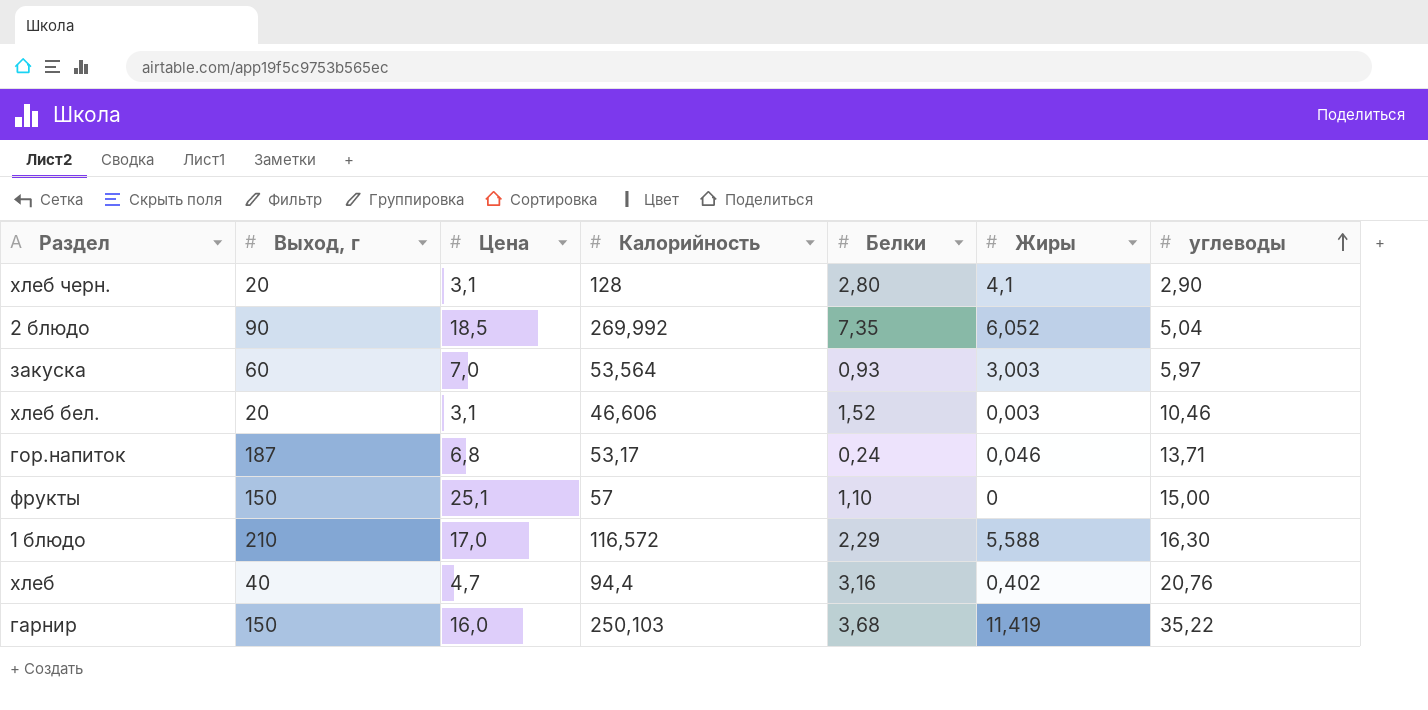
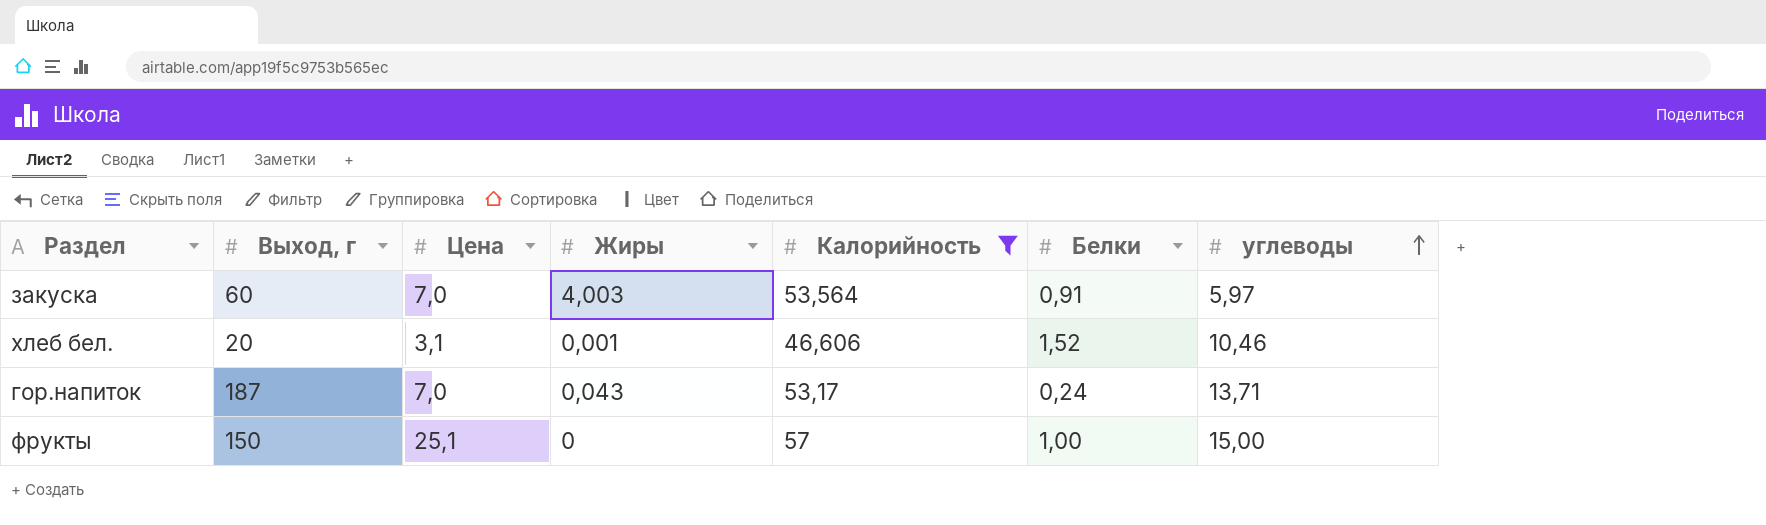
filter: none -> Калорийность <= 57
column Жиры | position: 6 -> 4
закуска | Жиры: 3,003 -> 4,003
закуска | Белки: 0,93 -> 0,91
хлеб бел. | Жиры: 0,003 -> 0,001
гор.напиток | Цена: 6,8 -> 7,0
гор.напиток | Жиры: 0,046 -> 0,043
фрукты | Белки: 1,10 -> 1,00

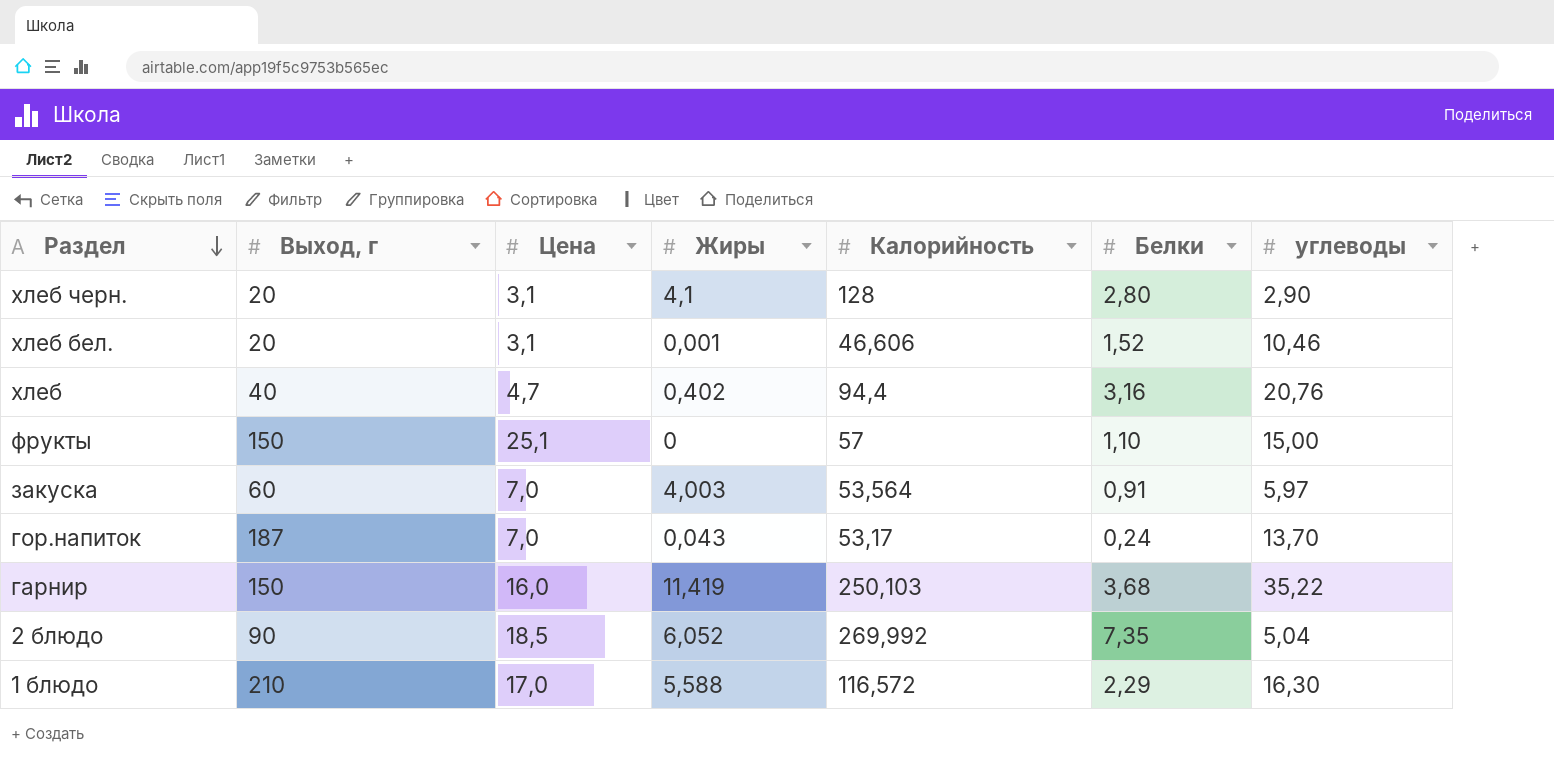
filter: Калорийность <= 57 -> none
row order: углеводы ascending -> Раздел descending
фрукты | Белки: 1,00 -> 1,10
гор.напиток | углеводы: 13,71 -> 13,70

